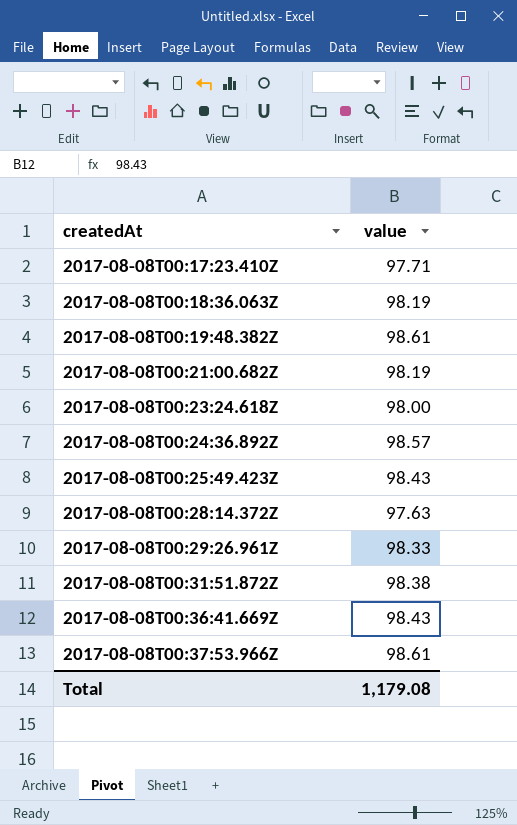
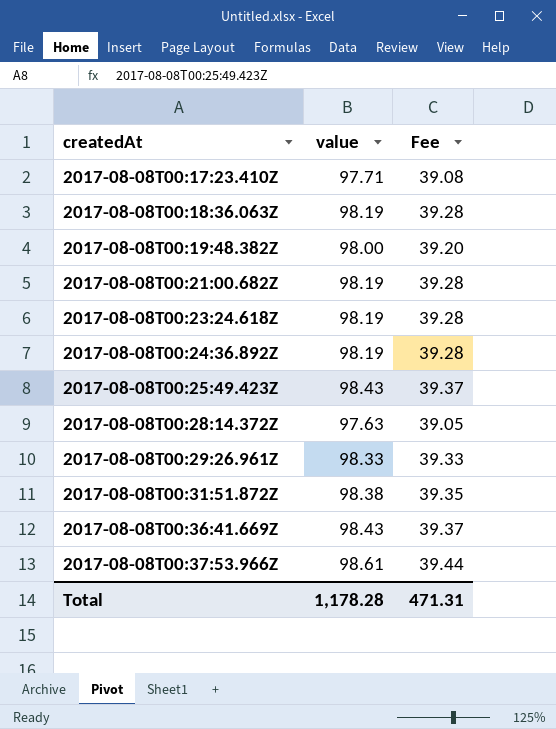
column Fee | formula: none -> [value] * 0.4
2017-08-08T00:19:48.382Z | value: 98.61 -> 98.00
2017-08-08T00:23:24.618Z | value: 98.00 -> 98.19
2017-08-08T00:24:36.892Z | value: 98.57 -> 98.19
Total | value: 1,179.08 -> 1,178.28

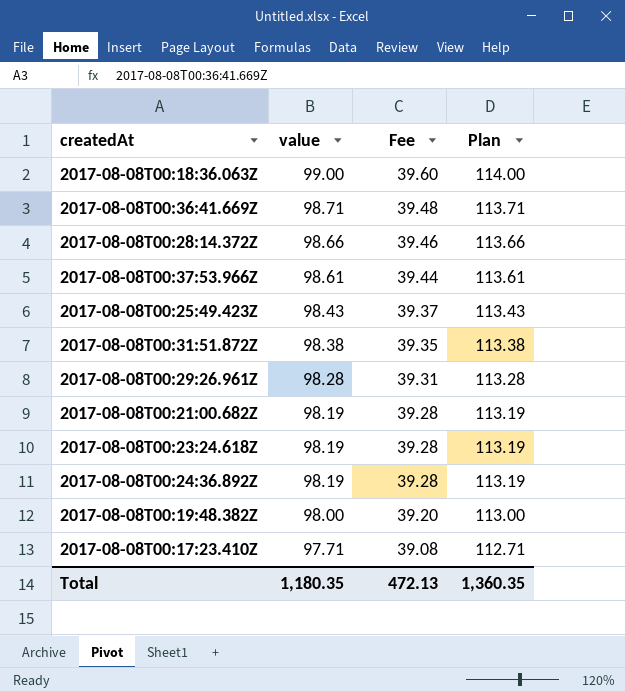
row order: createdAt ascending -> value descending
column Plan | formula: none -> [value] + 15
2017-08-08T00:18:36.063Z | value: 98.19 -> 99.00
2017-08-08T00:18:36.063Z | Fee: 39.28 -> 39.60
2017-08-08T00:36:41.669Z | value: 98.43 -> 98.71
2017-08-08T00:36:41.669Z | Fee: 39.37 -> 39.48
2017-08-08T00:28:14.372Z | value: 97.63 -> 98.66
2017-08-08T00:28:14.372Z | Fee: 39.05 -> 39.46
2017-08-08T00:29:26.961Z | value: 98.33 -> 98.28
2017-08-08T00:29:26.961Z | Fee: 39.33 -> 39.31
Total | value: 1,178.28 -> 1,180.35
Total | Fee: 471.31 -> 472.13

